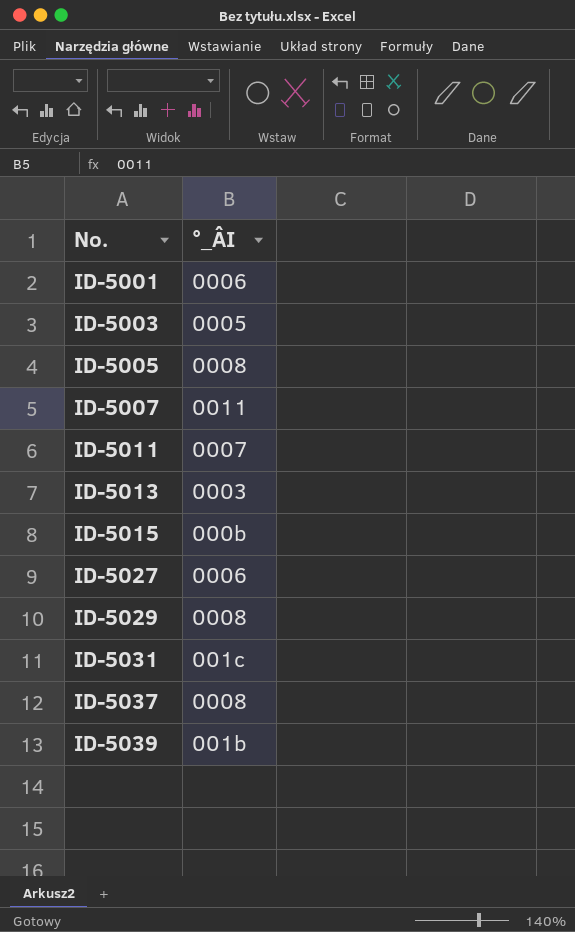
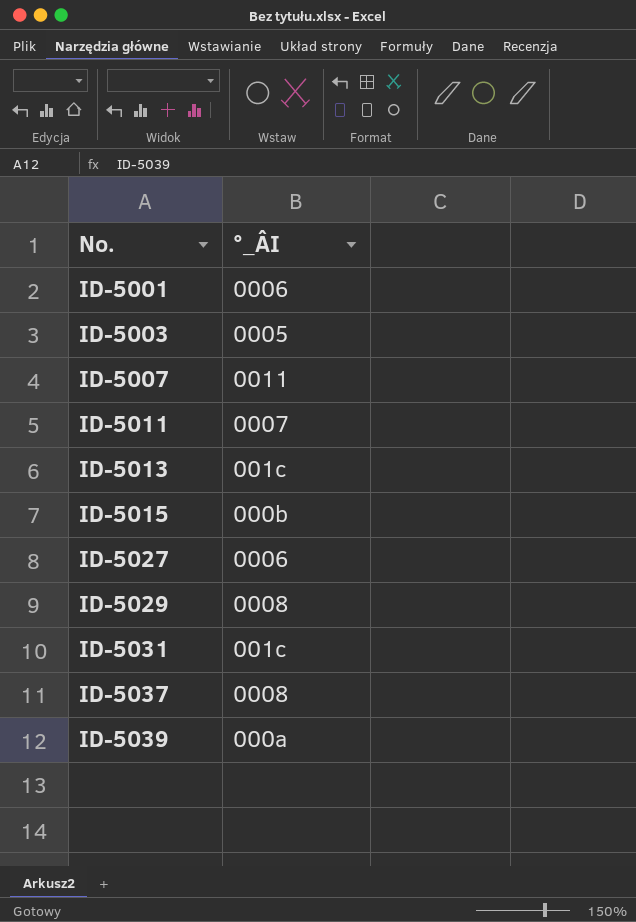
row ID-5005: 0008 -> none
ID-5013 | °_ÂI: 0003 -> 001c
ID-5039 | °_ÂI: 001b -> 000a

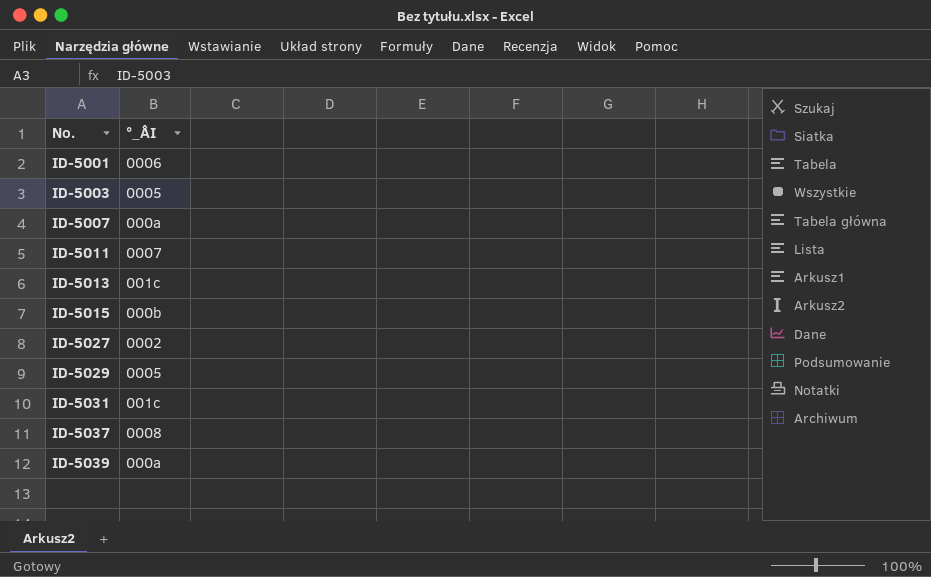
ID-5007 | °_ÂI: 0011 -> 000a
ID-5027 | °_ÂI: 0006 -> 0002
ID-5029 | °_ÂI: 0008 -> 0005

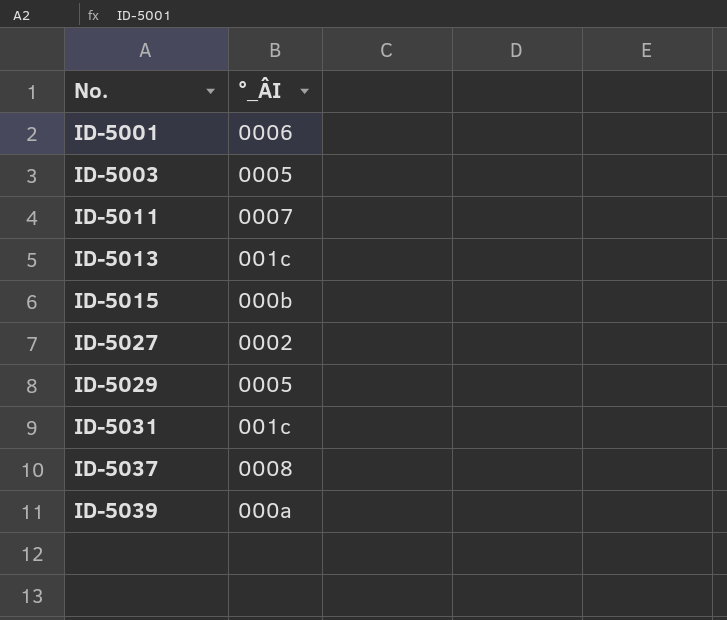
row ID-5007: 000a -> none

